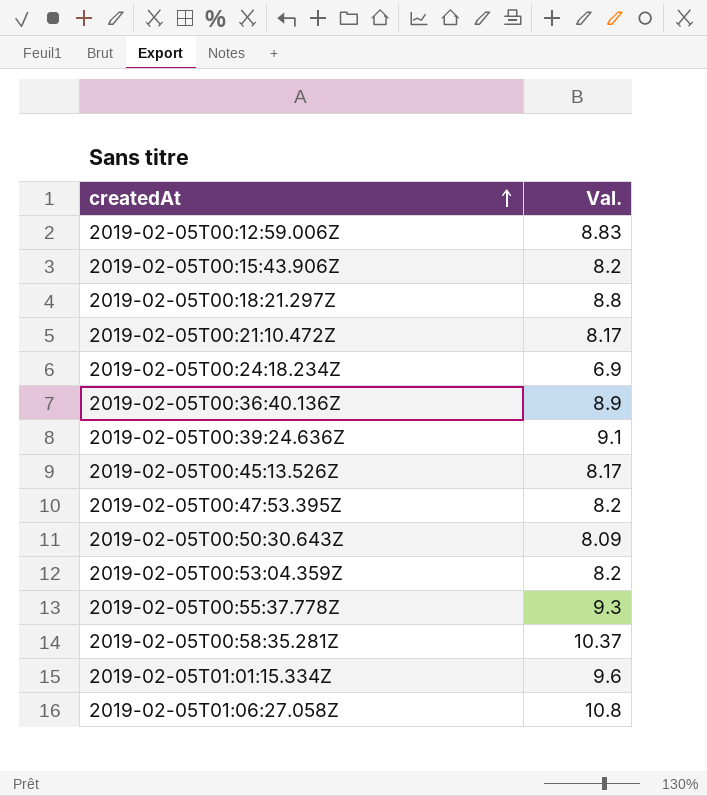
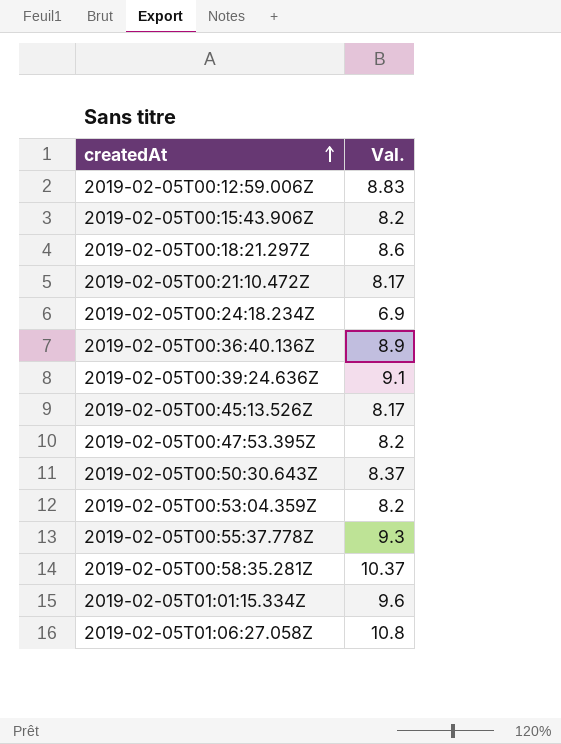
2019-02-05T00:18:21.297Z | Val.: 8.8 -> 8.6
2019-02-05T00:50:30.643Z | Val.: 8.09 -> 8.37

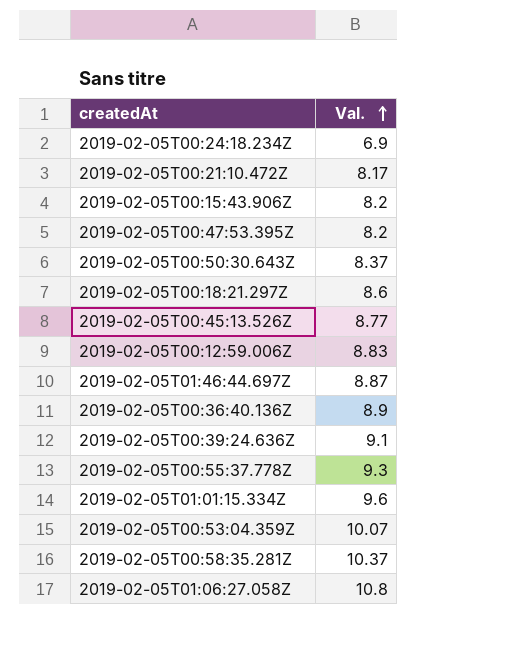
row order: createdAt ascending -> Val. ascending
2019-02-05T00:45:13.526Z | Val.: 8.17 -> 8.77
row 2019-02-05T01:46:44.697Z: none -> 8.87
2019-02-05T00:53:04.359Z | Val.: 8.2 -> 10.07

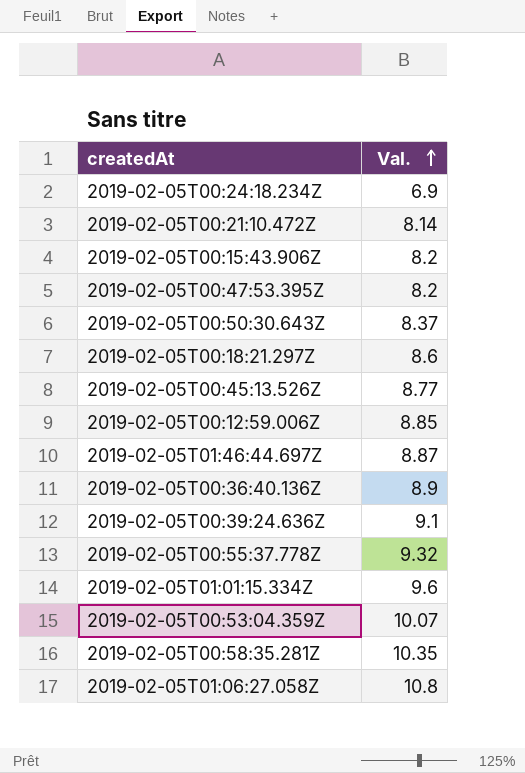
2019-02-05T00:21:10.472Z | Val.: 8.17 -> 8.14
2019-02-05T00:12:59.006Z | Val.: 8.83 -> 8.85
2019-02-05T00:55:37.778Z | Val.: 9.3 -> 9.32
2019-02-05T00:58:35.281Z | Val.: 10.37 -> 10.35

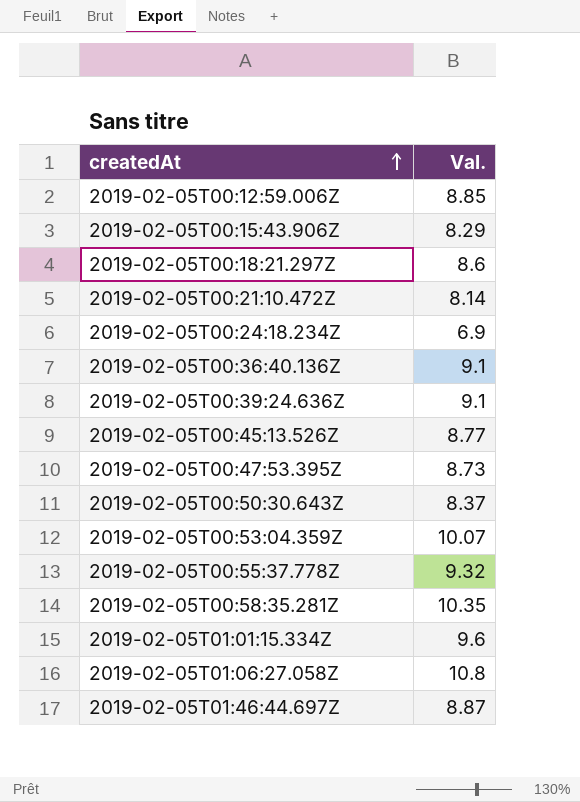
row order: Val. ascending -> createdAt ascending
2019-02-05T00:15:43.906Z | Val.: 8.2 -> 8.29
2019-02-05T00:36:40.136Z | Val.: 8.9 -> 9.1
2019-02-05T00:47:53.395Z | Val.: 8.2 -> 8.73

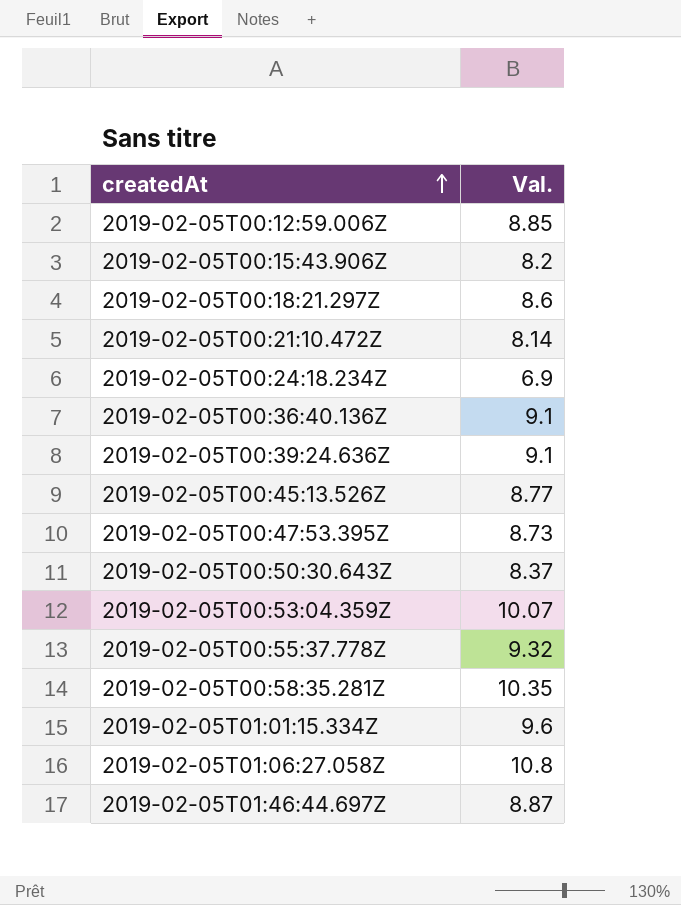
2019-02-05T00:15:43.906Z | Val.: 8.29 -> 8.2

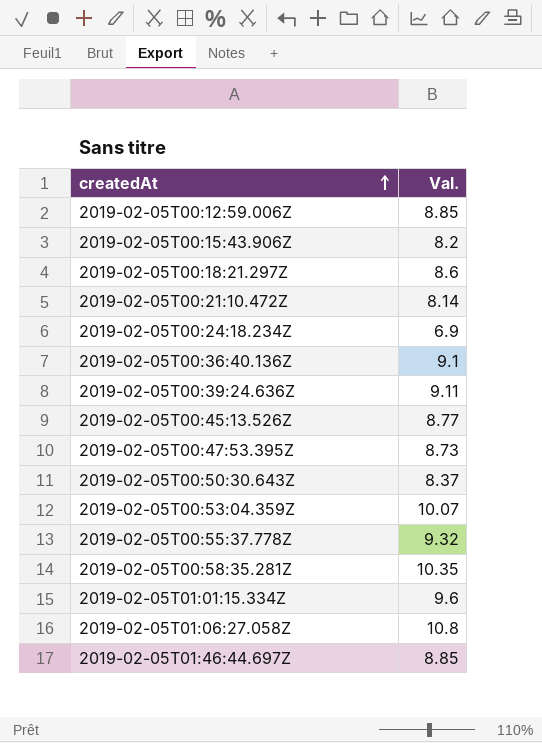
2019-02-05T00:39:24.636Z | Val.: 9.1 -> 9.11
2019-02-05T01:46:44.697Z | Val.: 8.87 -> 8.85

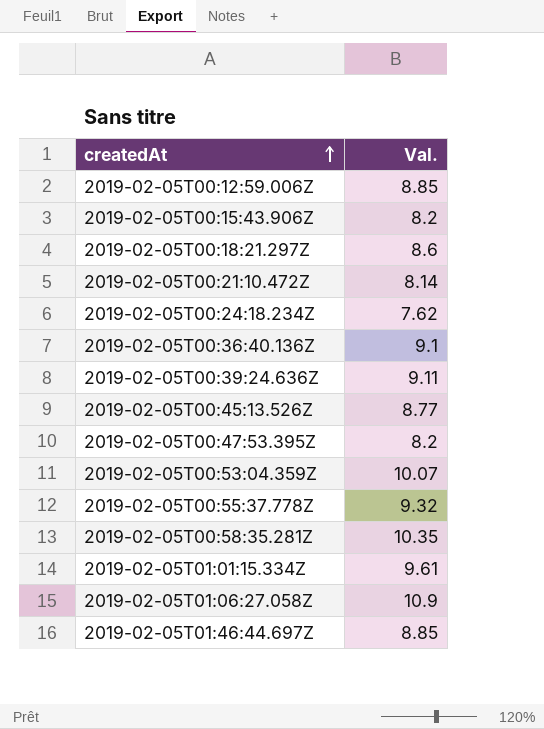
row 2019-02-05T00:50:30.643Z: 8.37 -> none
2019-02-05T00:24:18.234Z | Val.: 6.9 -> 7.62
2019-02-05T00:47:53.395Z | Val.: 8.73 -> 8.2
2019-02-05T01:01:15.334Z | Val.: 9.6 -> 9.61
2019-02-05T01:06:27.058Z | Val.: 10.8 -> 10.9

